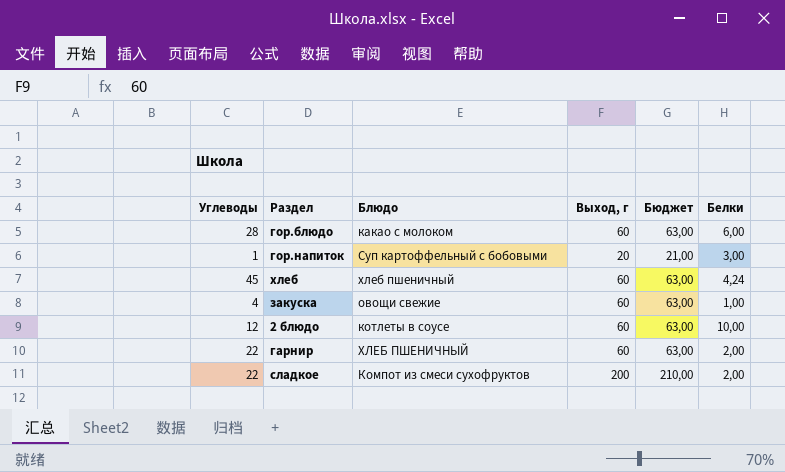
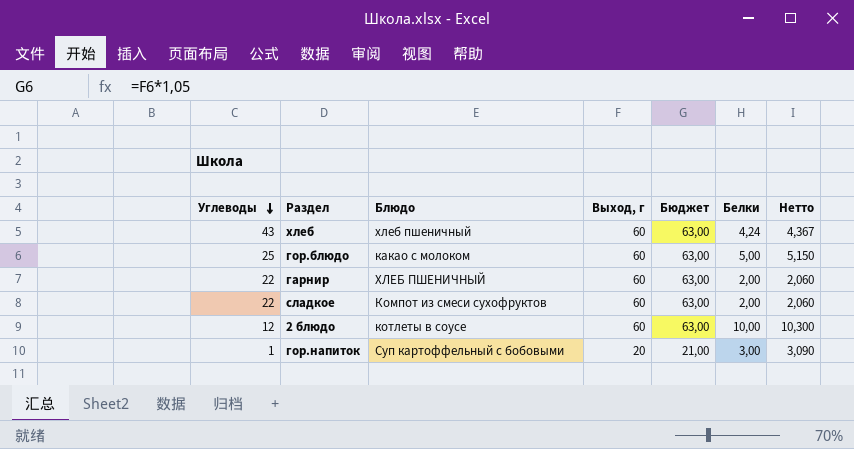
row order: none -> Углеводы descending
column Нетто | formula: none -> [Белки] * 1,03
row закуска: 4 | овощи свежие | 60 | 63,00 | 1,00 -> none
хлеб | Углеводы: 45 -> 43
гор.блюдо | Углеводы: 28 -> 25
гор.блюдо | Белки: 6,00 -> 5,00
сладкое | Выход, г: 200 -> 60
сладкое | Бюджет: 210,00 -> 63,00

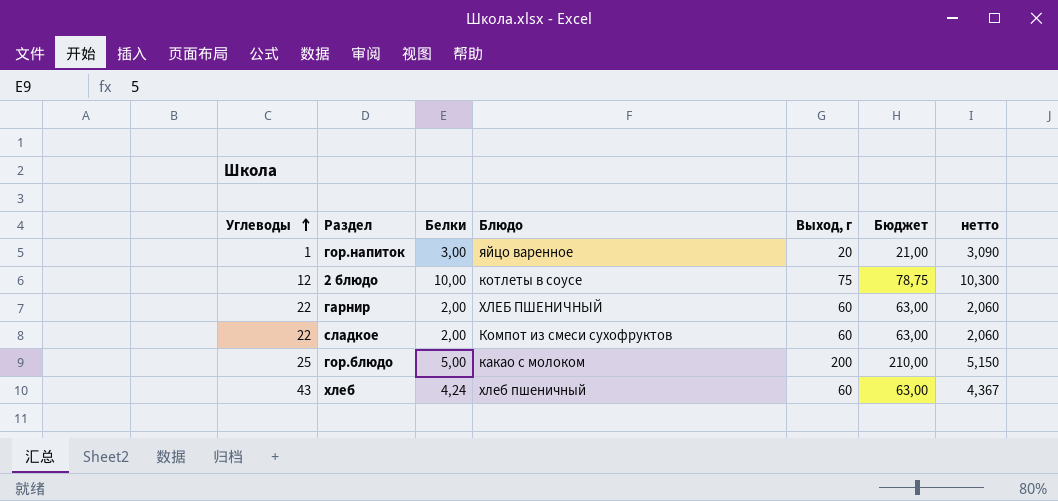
row order: Углеводы descending -> Углеводы ascending
column Белки | position: 6 -> 3
column name: Нетто -> нетто
гор.напиток | Блюдо: Суп картоффельный с бобовыми -> яйцо варенное
2 блюдо | Выход, г: 60 -> 75
2 блюдо | Бюджет: 63,00 -> 78,75
гор.блюдо | Выход, г: 60 -> 200
гор.блюдо | Бюджет: 63,00 -> 210,00

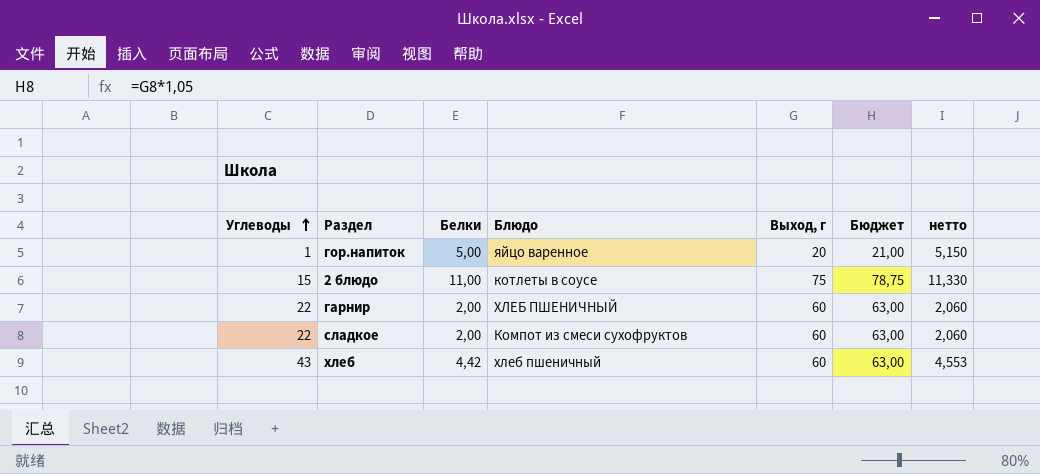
row гор.блюдо: 25 | 5,00 | какао с молоком | 200 | 210,00 | 5,150 -> none
гор.напиток | Белки: 3,00 -> 5,00
гор.напиток | нетто: 3,090 -> 5,150
2 блюдо | Углеводы: 12 -> 15
2 блюдо | Белки: 10,00 -> 11,00
2 блюдо | нетто: 10,300 -> 11,330
хлеб | Белки: 4,24 -> 4,42
хлеб | нетто: 4,367 -> 4,553

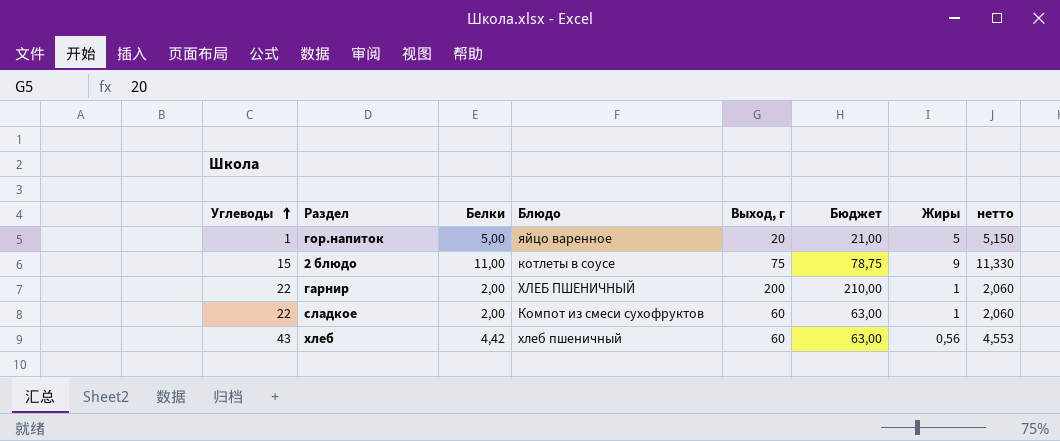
column Жиры | position: none -> 7
гарнир | Выход, г: 60 -> 200
гарнир | Бюджет: 63,00 -> 210,00

